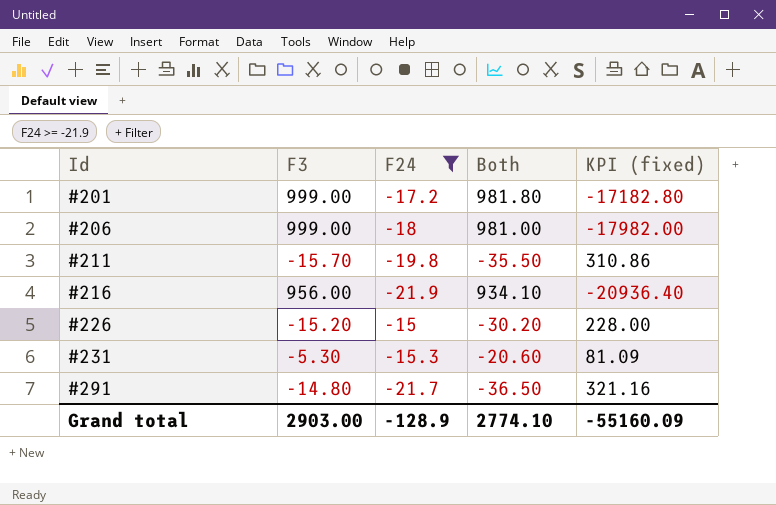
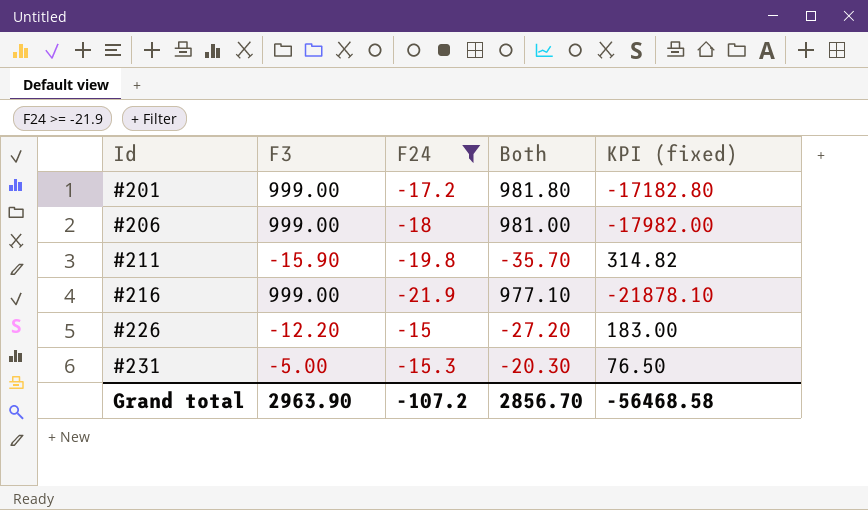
row #291: -14.80 | -21.7 | -36.50 | 321.16 -> none
#211 | F3: -15.70 -> -15.90
#211 | Both: -35.50 -> -35.70
#211 | KPI (fixed): 310.86 -> 314.82
#216 | F3: 956.00 -> 999.00
#216 | Both: 934.10 -> 977.10
#216 | KPI (fixed): -20936.40 -> -21878.10
#226 | F3: -15.20 -> -12.20
#226 | Both: -30.20 -> -27.20
#226 | KPI (fixed): 228.00 -> 183.00
#231 | F3: -5.30 -> -5.00
#231 | Both: -20.60 -> -20.30
#231 | KPI (fixed): 81.09 -> 76.50
Grand total | F3: 2903.00 -> 2963.90
Grand total | F24: -128.9 -> -107.2
Grand total | Both: 2774.10 -> 2856.70
Grand total | KPI (fixed): -55160.09 -> -56468.58

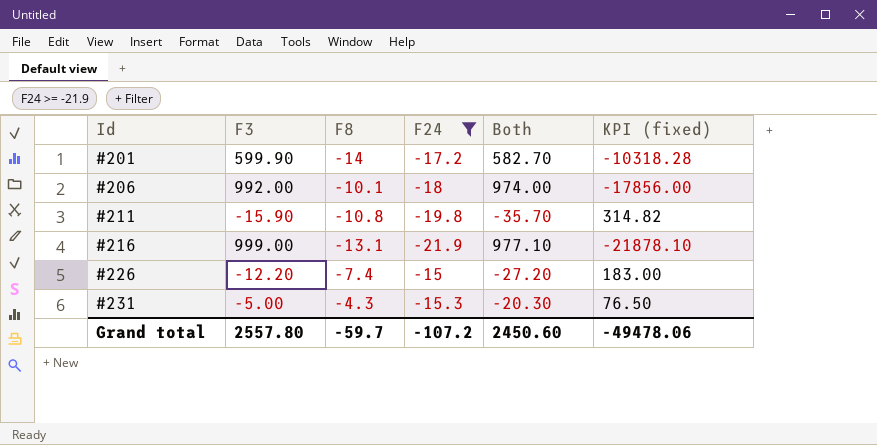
column F8 | position: none -> 3
#201 | F3: 999.00 -> 599.90
#201 | Both: 981.80 -> 582.70
#201 | KPI (fixed): -17182.80 -> -10318.28
#206 | F3: 999.00 -> 992.00
#206 | Both: 981.00 -> 974.00
#206 | KPI (fixed): -17982.00 -> -17856.00
Grand total | F3: 2963.90 -> 2557.80
Grand total | Both: 2856.70 -> 2450.60
Grand total | KPI (fixed): -56468.58 -> -49478.06

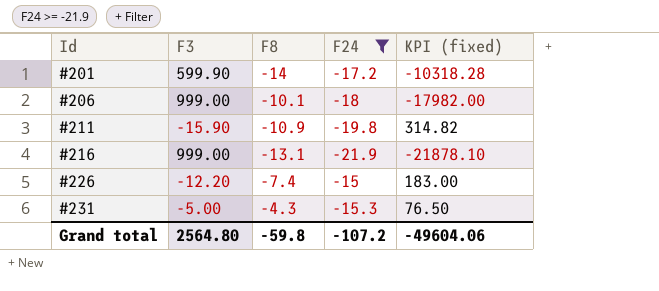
column Both | formula: [F3] + [F24] -> none
#206 | F3: 992.00 -> 999.00
#206 | KPI (fixed): -17856.00 -> -17982.00
#211 | F8: -10.8 -> -10.9
Grand total | F3: 2557.80 -> 2564.80
Grand total | F8: -59.7 -> -59.8
Grand total | KPI (fixed): -49478.06 -> -49604.06

